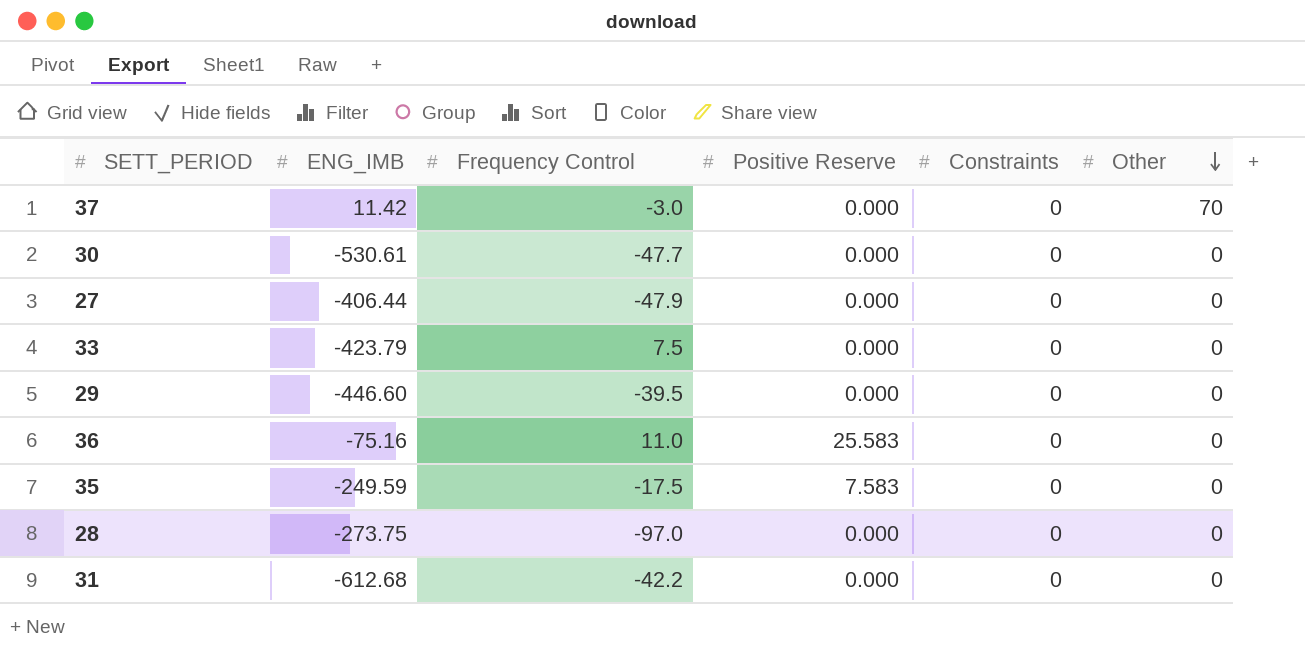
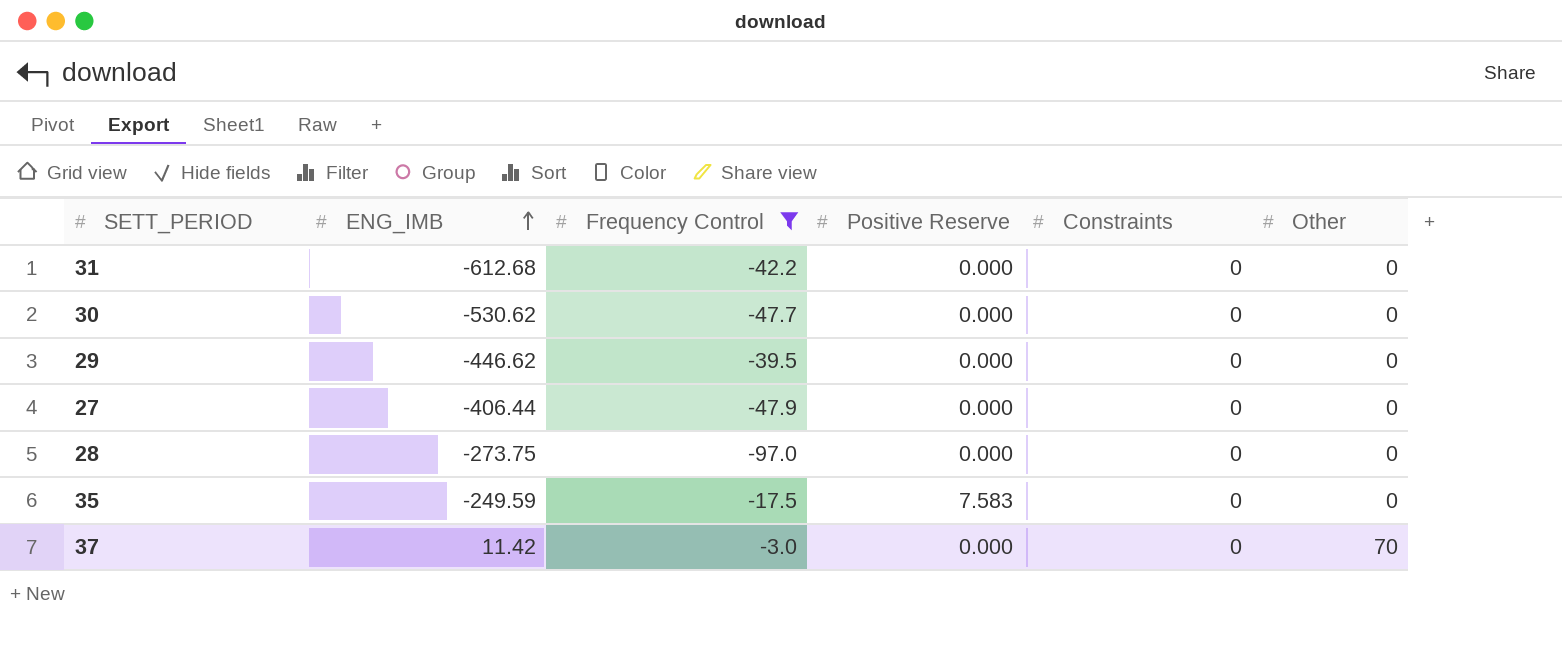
filter: none -> Frequency Control <= -3.0
row order: Other descending -> ENG_IMB ascending
30 | ENG_IMB: -530.61 -> -530.62
29 | ENG_IMB: -446.60 -> -446.62

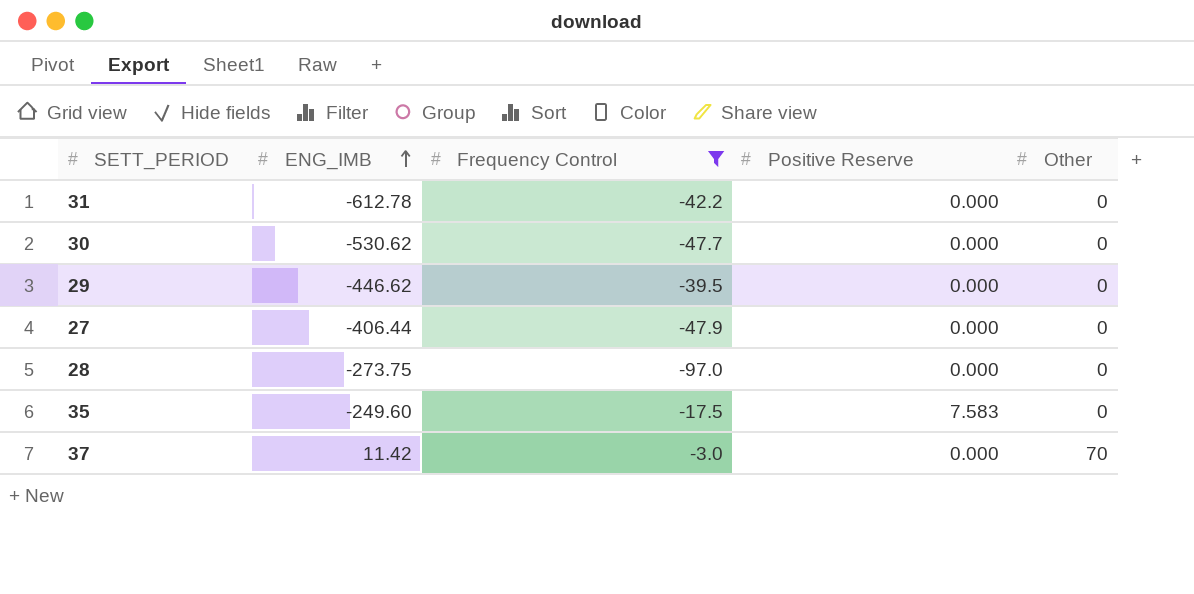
column Constraints | position: 5 -> none
31 | ENG_IMB: -612.68 -> -612.78
35 | ENG_IMB: -249.59 -> -249.60

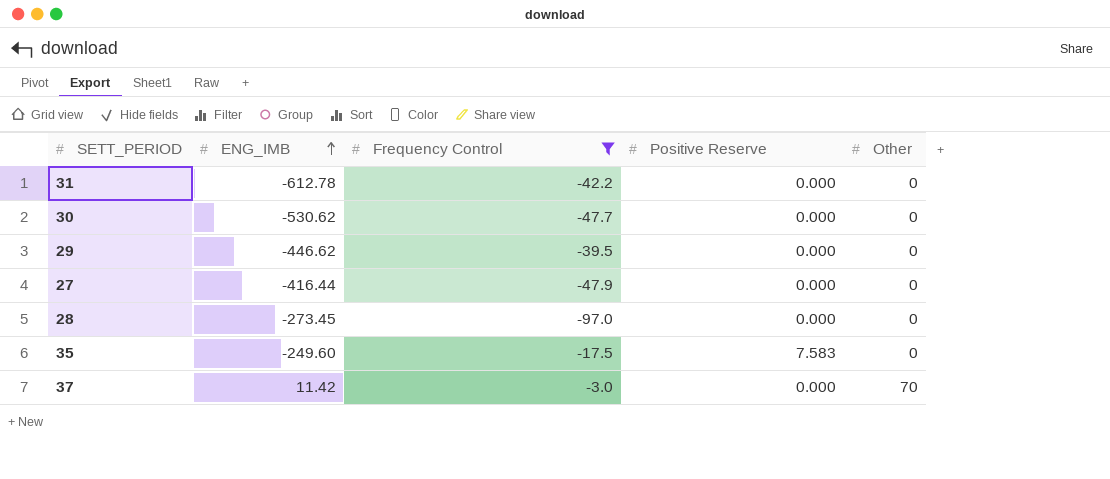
27 | ENG_IMB: -406.44 -> -416.44
28 | ENG_IMB: -273.75 -> -273.45

